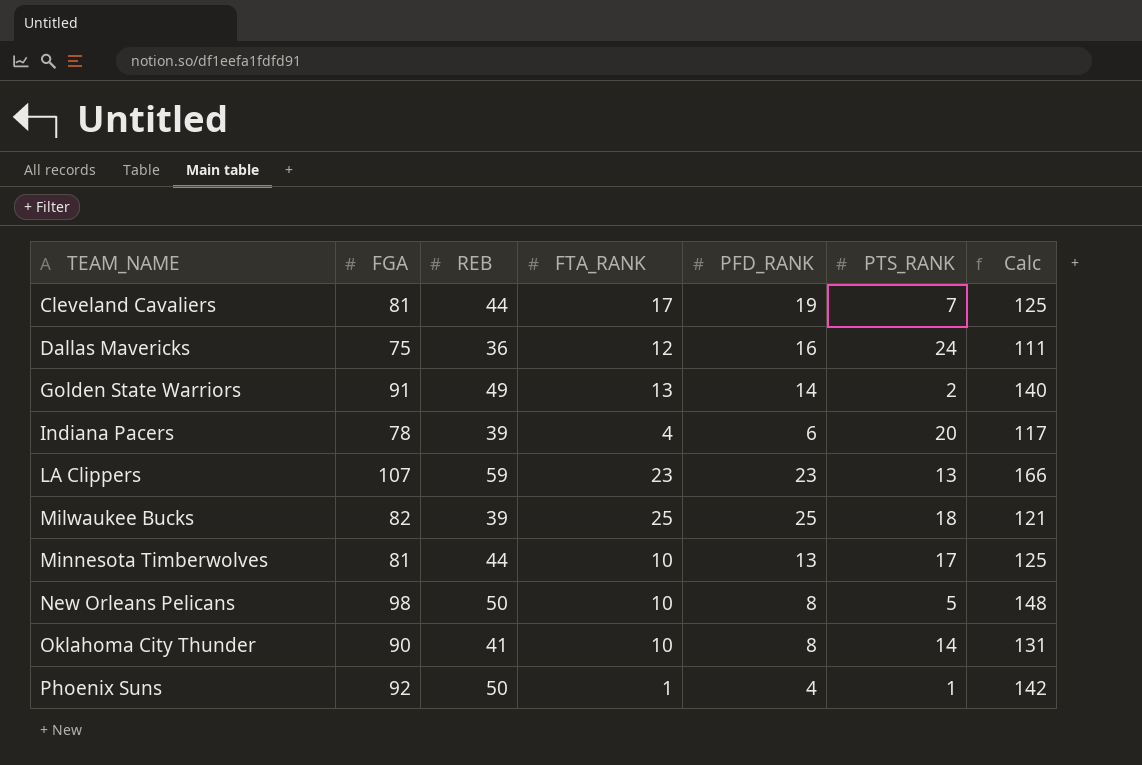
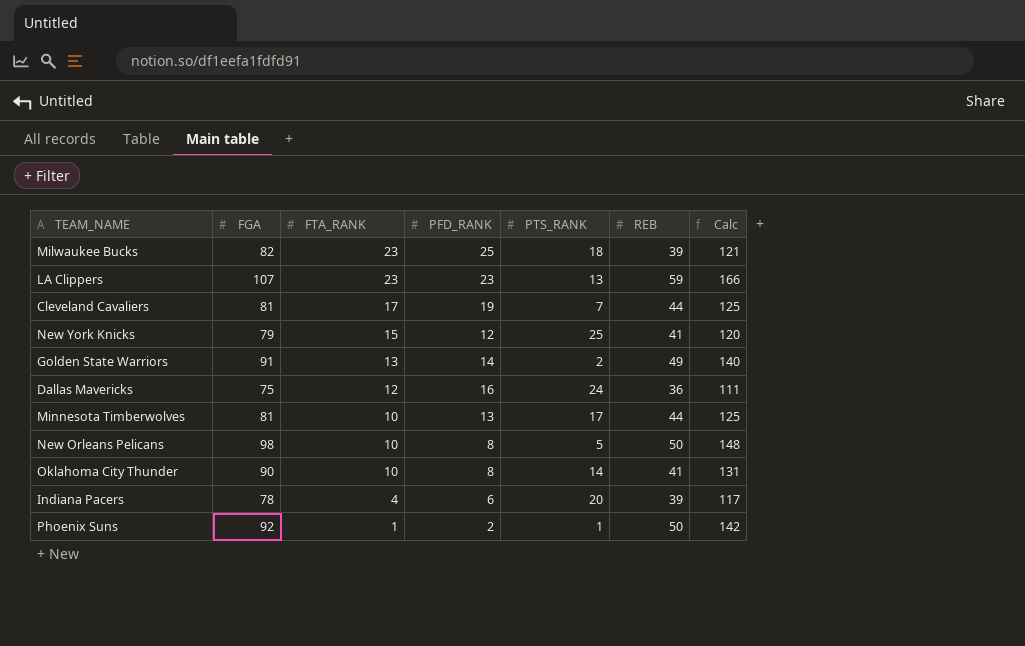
row order: TEAM_NAME ascending -> FTA_RANK descending
column REB | position: 3 -> 6
Milwaukee Bucks | FTA_RANK: 25 -> 23
row New York Knicks: none -> 79 | 15 | 12 | 25 | 41 | 120
Phoenix Suns | PFD_RANK: 4 -> 2

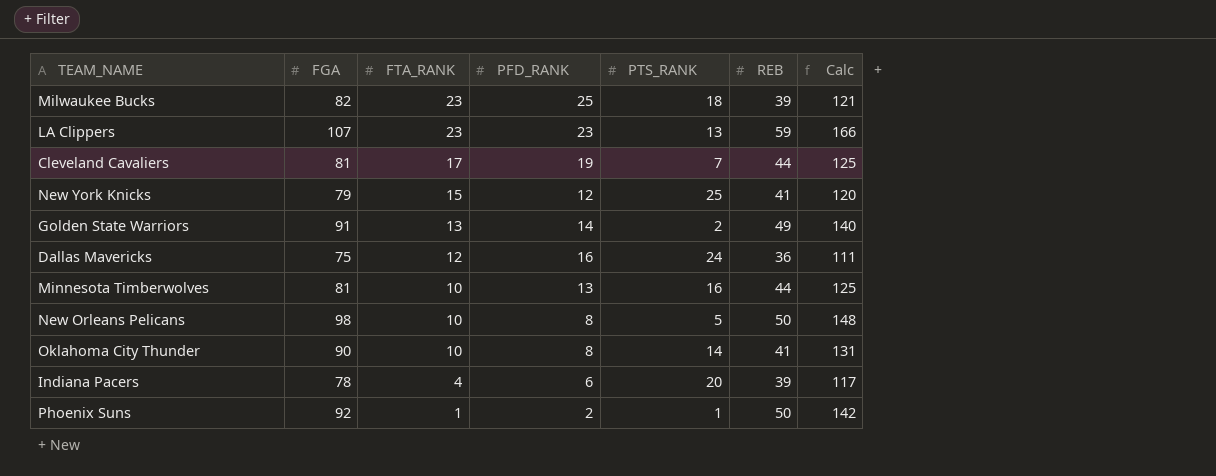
Minnesota Timberwolves | PTS_RANK: 17 -> 16

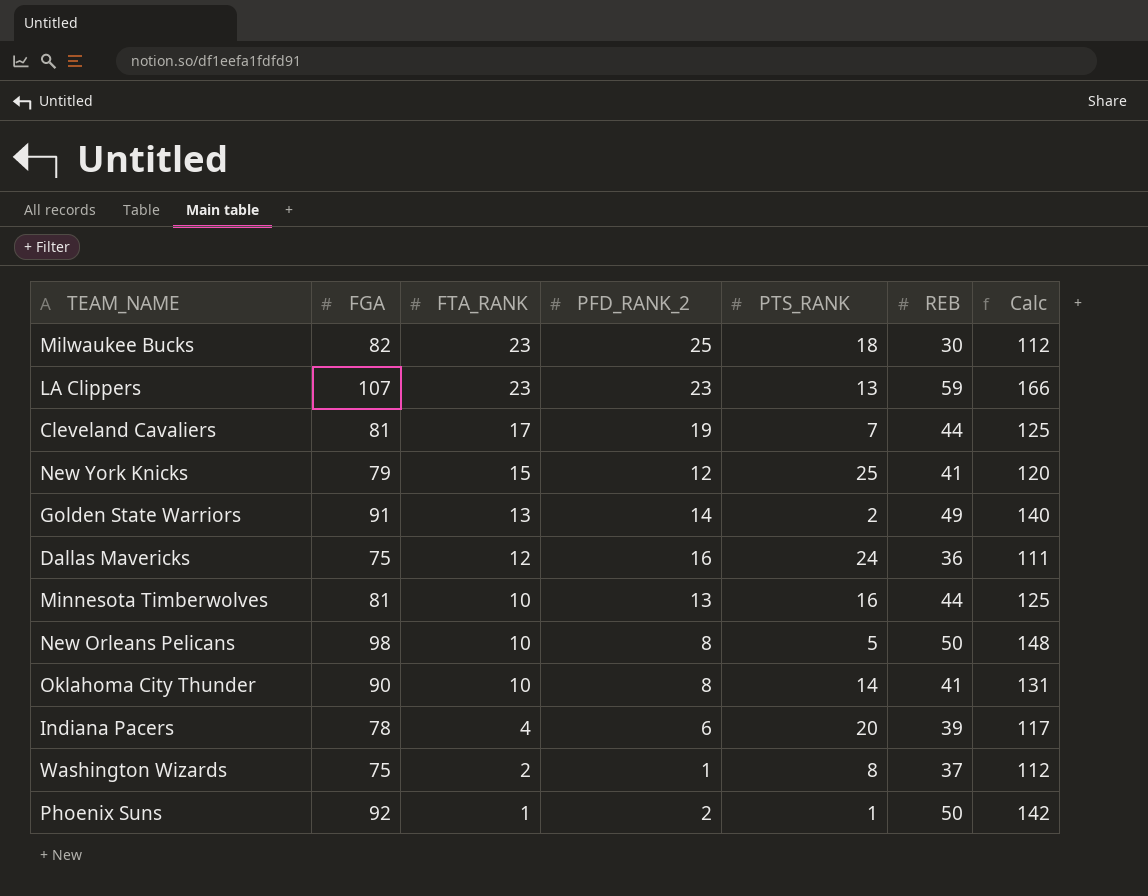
column name: PFD_RANK -> PFD_RANK_2
Milwaukee Bucks | REB: 39 -> 30
Milwaukee Bucks | Calc: 121 -> 112
row Washington Wizards: none -> 75 | 2 | 1 | 8 | 37 | 112

